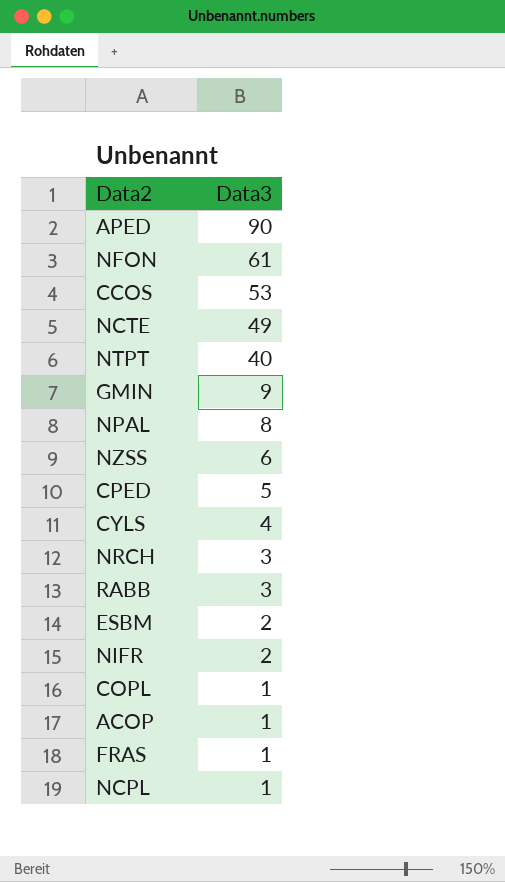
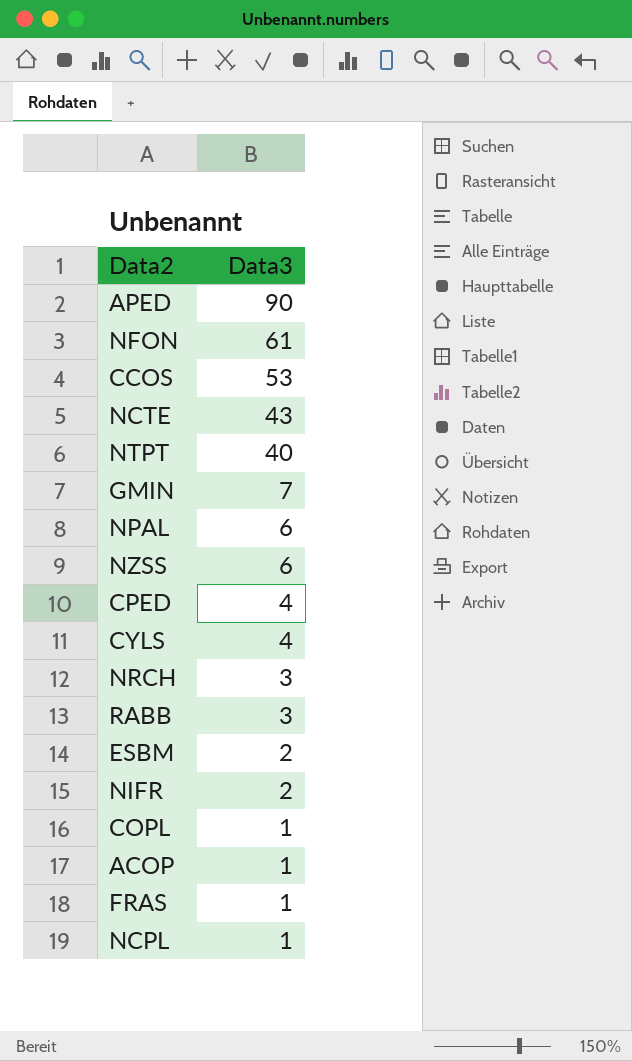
NCTE | Data3: 49 -> 43
GMIN | Data3: 9 -> 7
NPAL | Data3: 8 -> 6
CPED | Data3: 5 -> 4

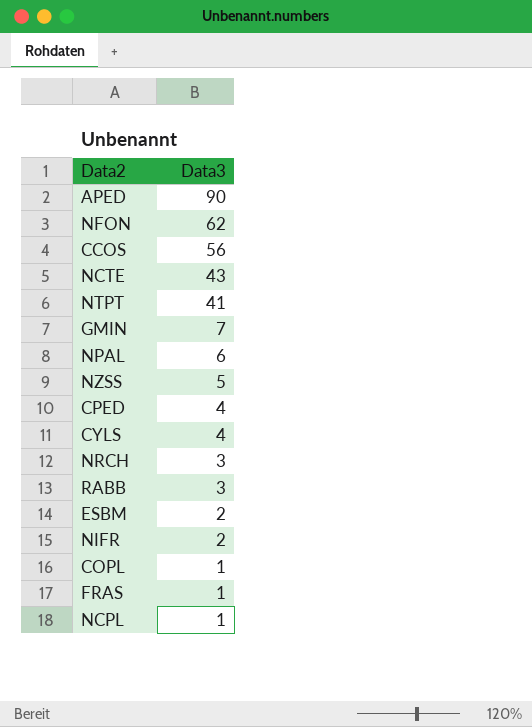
row ACOP: 1 -> none
NFON | Data3: 61 -> 62
CCOS | Data3: 53 -> 56
NTPT | Data3: 40 -> 41
NZSS | Data3: 6 -> 5

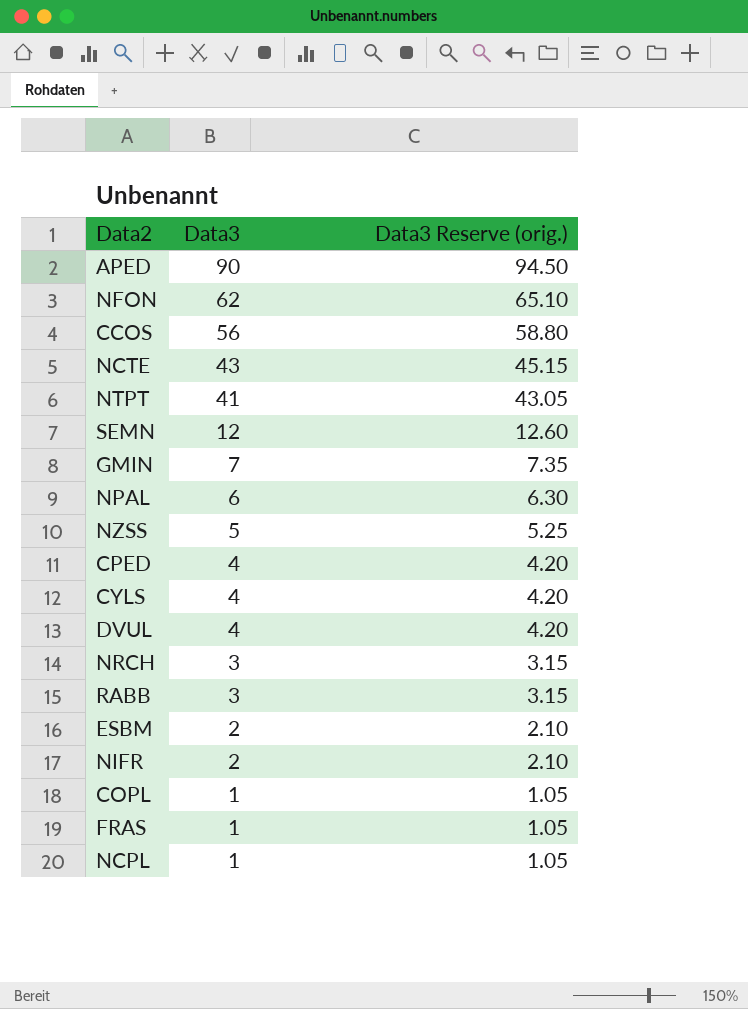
column Data3 Reserve (orig.) | formula: none -> [Data3] * 1.05
row SEMN: none -> 12 | 12.60
row DVUL: none -> 4 | 4.20

